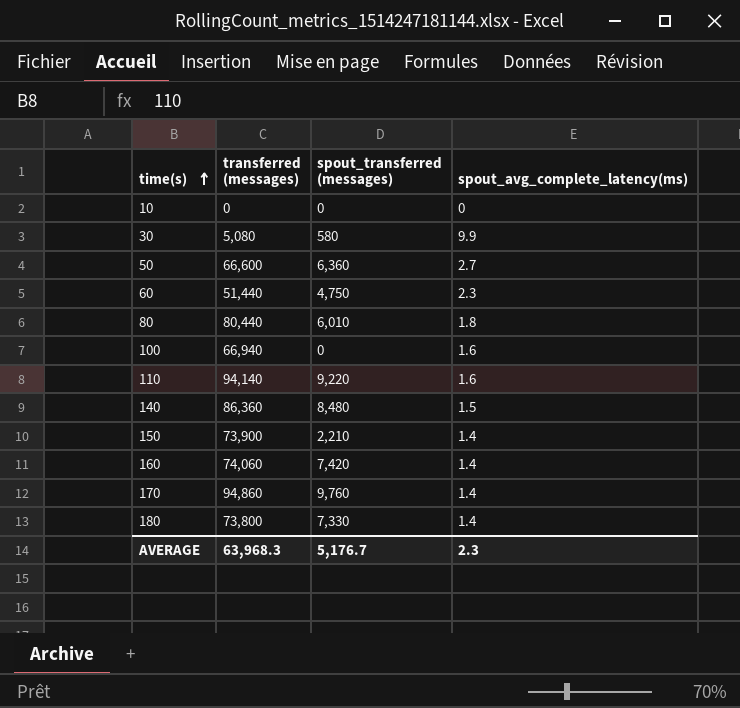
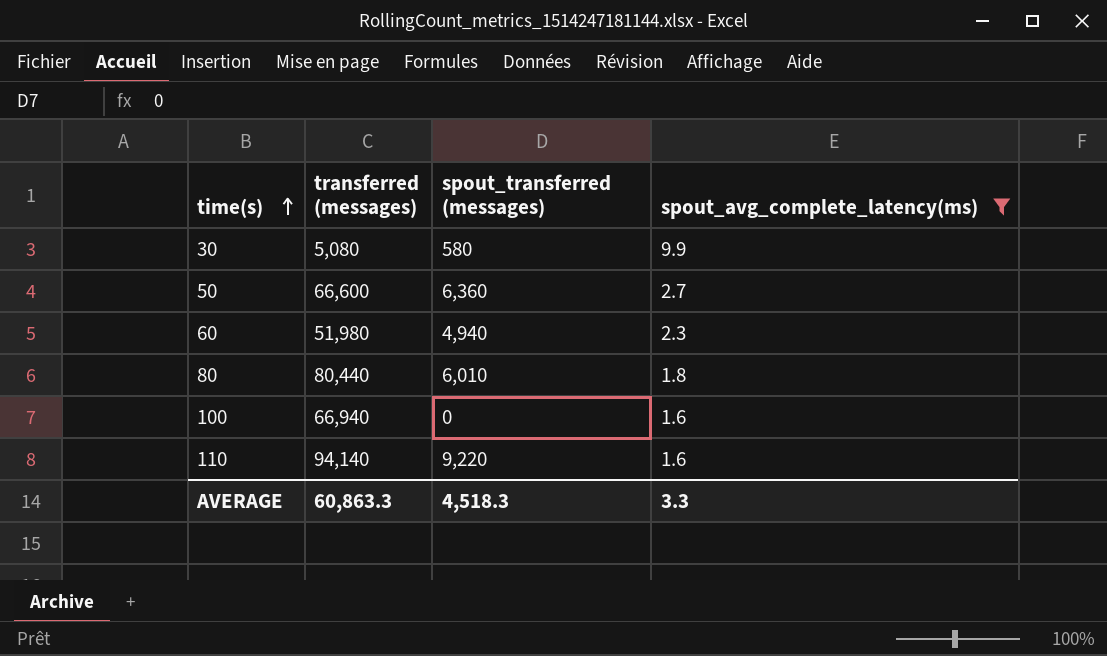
filter: none -> spout_avg_complete_latency(ms) >= 1.6
60 | transferred (messages): 51,440 -> 51,980
60 | spout_transferred (messages): 4,750 -> 4,940
AVERAGE | transferred (messages): 63,968.3 -> 60,863.3
AVERAGE | spout_transferred (messages): 5,176.7 -> 4,518.3
AVERAGE | spout_avg_complete_latency(ms): 2.3 -> 3.3

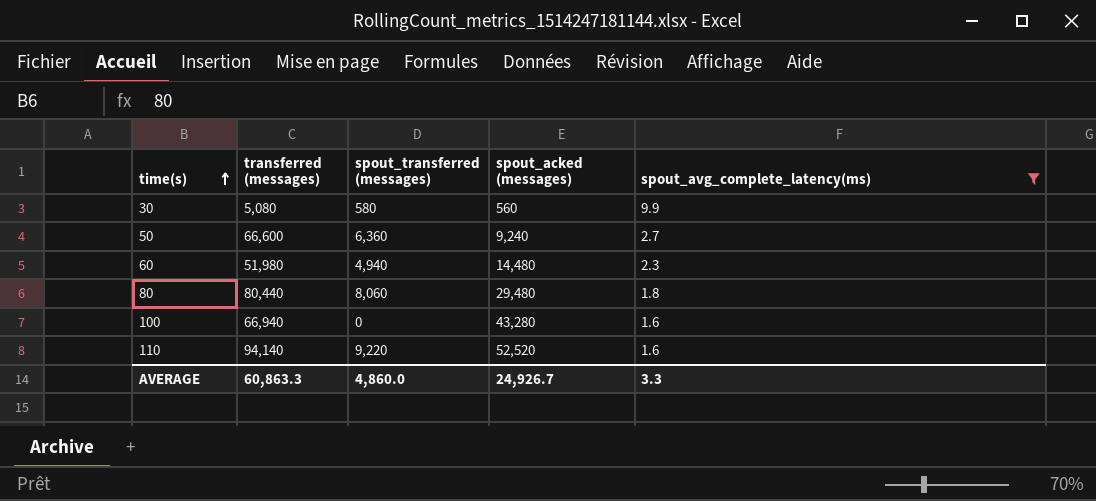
column spout_acked (messages) | position: none -> 4
80 | spout_transferred (messages): 6,010 -> 8,060
AVERAGE | spout_transferred (messages): 4,518.3 -> 4,860.0

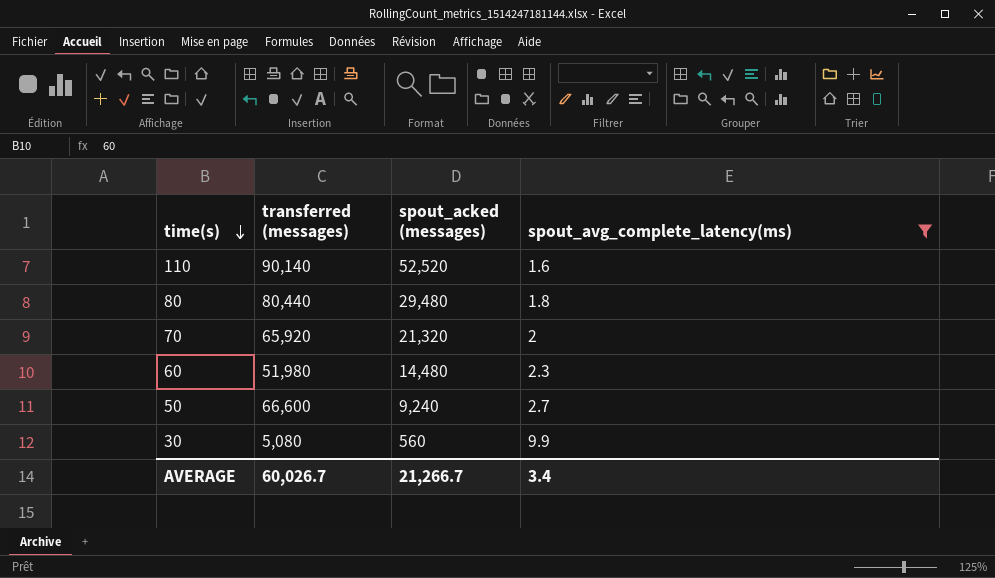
row order: time(s) ascending -> time(s) descending
column spout_transferred (messages) | position: 3 -> none
row 100: 66,940 | 0 | 43,280 | 1.6 -> none
110 | transferred (messages): 94,140 -> 90,140
row 70: none -> 65,920 | 21,320 | 2
AVERAGE | transferred (messages): 60,863.3 -> 60,026.7
AVERAGE | spout_acked (messages): 24,926.7 -> 21,266.7
AVERAGE | spout_avg_complete_latency(ms): 3.3 -> 3.4

